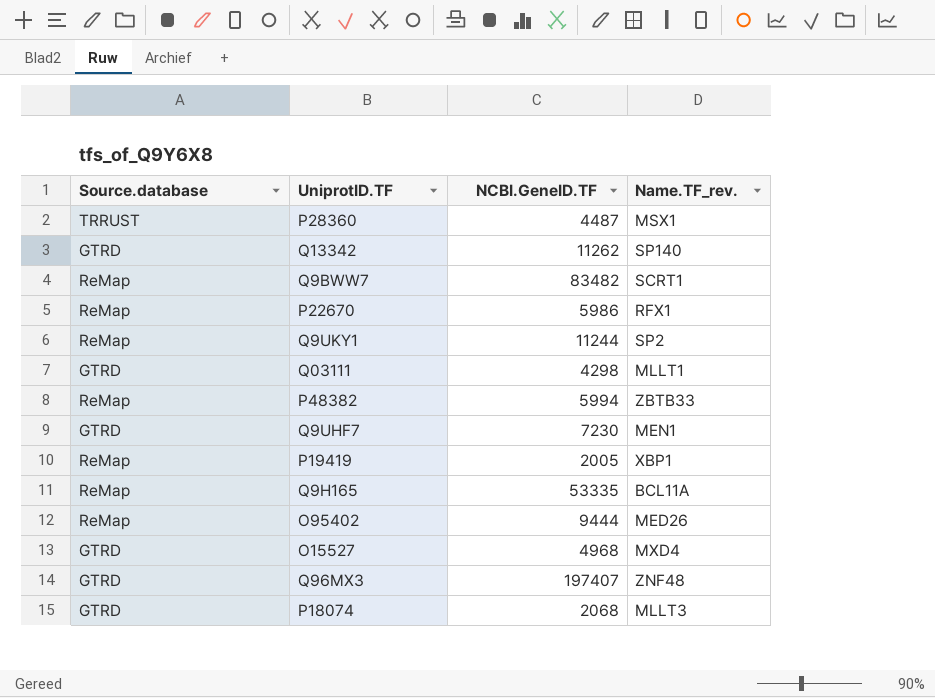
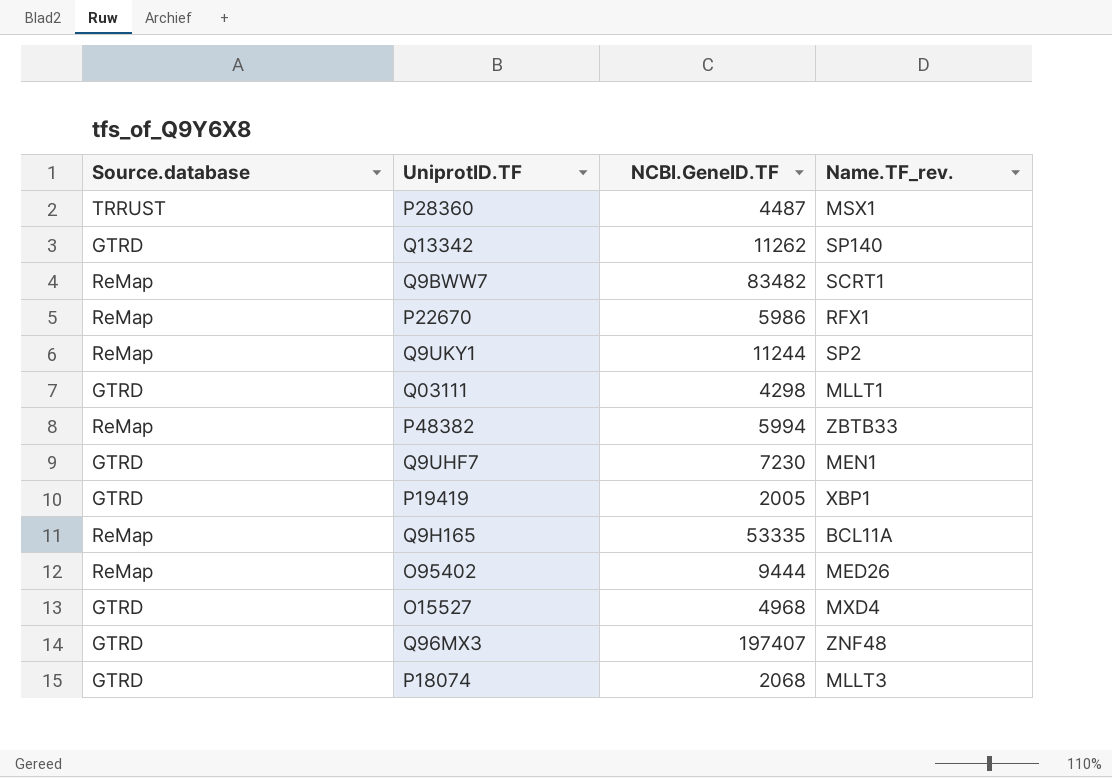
P19419 | Source.database: ReMap -> GTRD

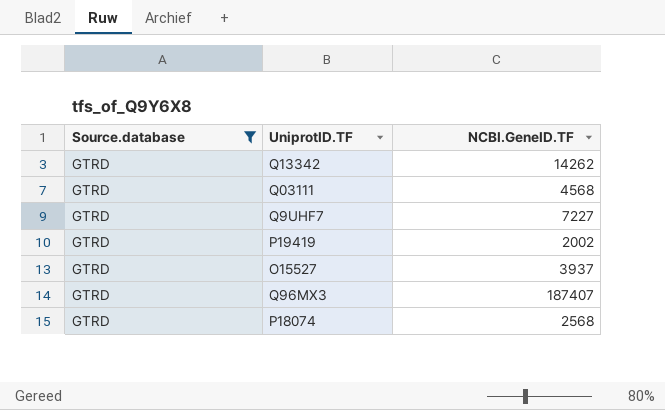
filter: none -> Source.database = GTRD
column Name.TF_rev. | position: 4 -> none
Q13342 | NCBI.GeneID.TF: 11262 -> 14262
Q03111 | NCBI.GeneID.TF: 4298 -> 4568
Q9UHF7 | NCBI.GeneID.TF: 7230 -> 7227
P19419 | NCBI.GeneID.TF: 2005 -> 2002
O15527 | NCBI.GeneID.TF: 4968 -> 3937
Q96MX3 | NCBI.GeneID.TF: 197407 -> 187407
P18074 | NCBI.GeneID.TF: 2068 -> 2568

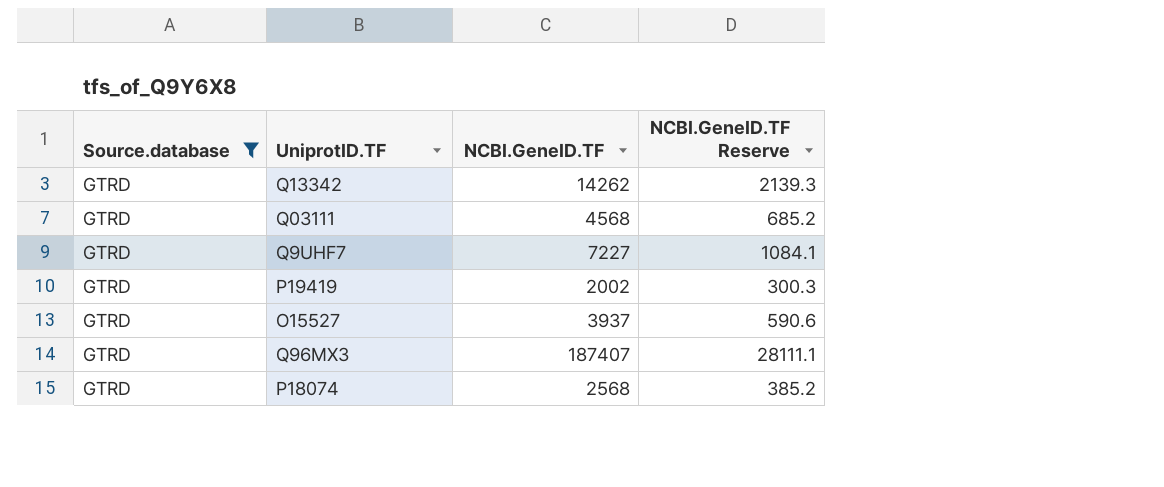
column NCBI.GeneID.TF Reserve | formula: none -> [NCBI.GeneID.TF] * 0.15

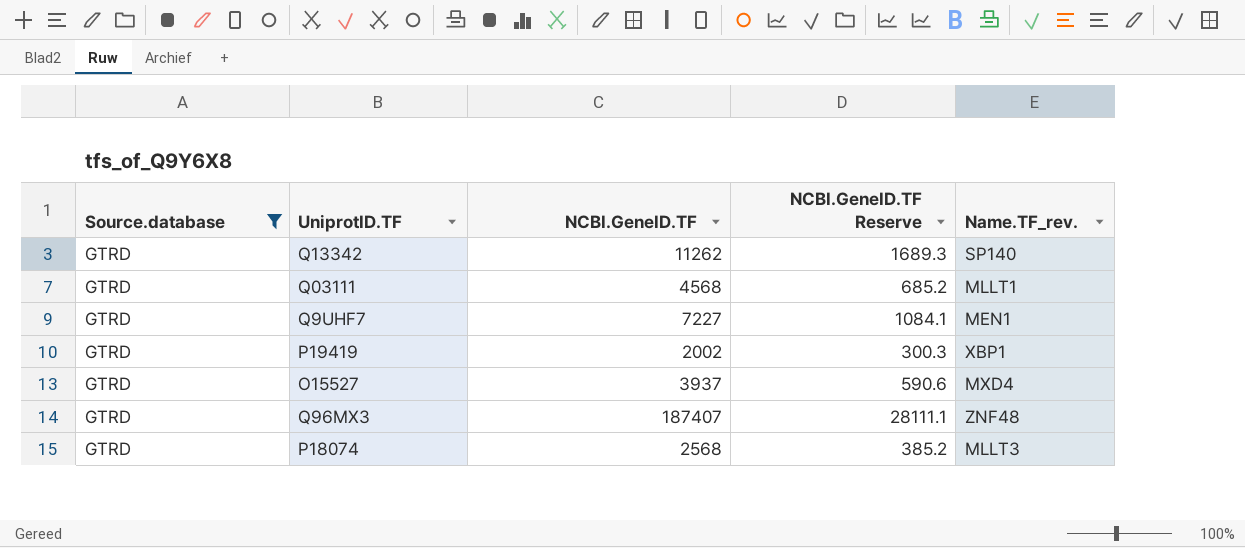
column Name.TF_rev. | position: none -> 5
Q13342 | NCBI.GeneID.TF: 14262 -> 11262
Q13342 | NCBI.GeneID.TF Reserve: 2139.3 -> 1689.3

